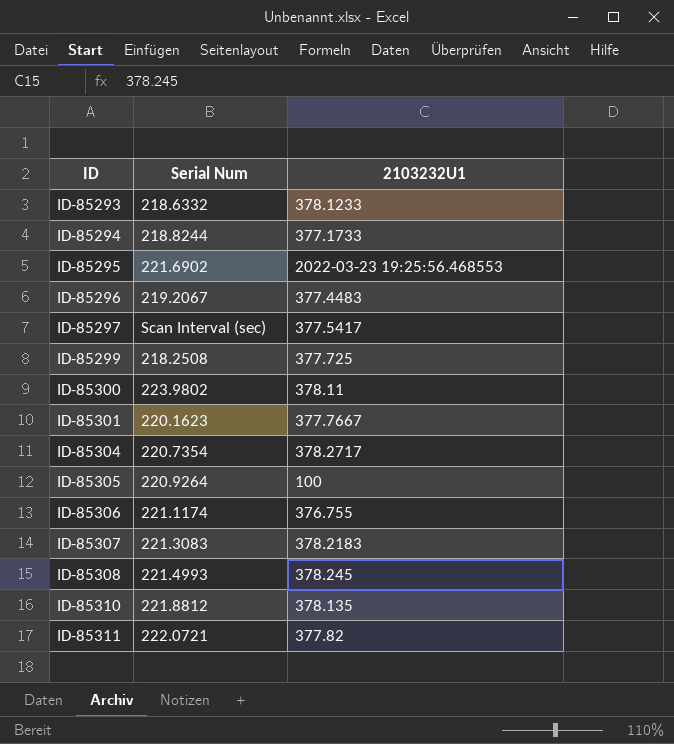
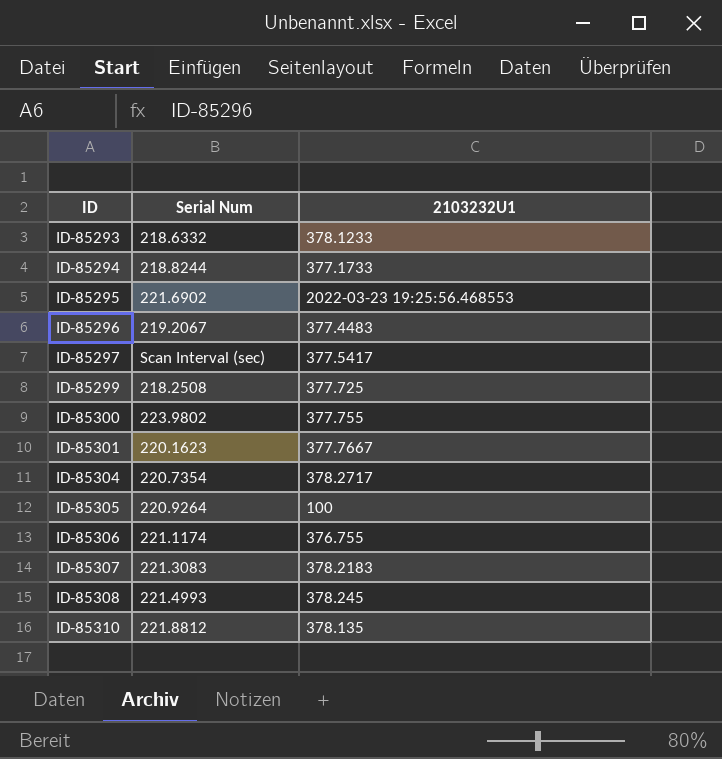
row ID-85311: 222.0721 | 377.82 -> none
ID-85300 | 2103232U1: 378.11 -> 377.755

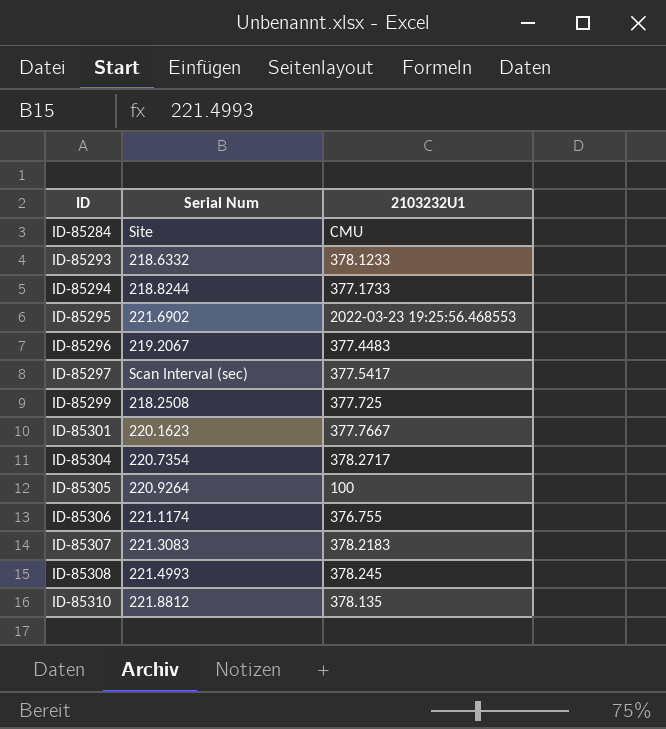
row ID-85300: 223.9802 | 377.755 -> none
row ID-85284: none -> Site | CMU

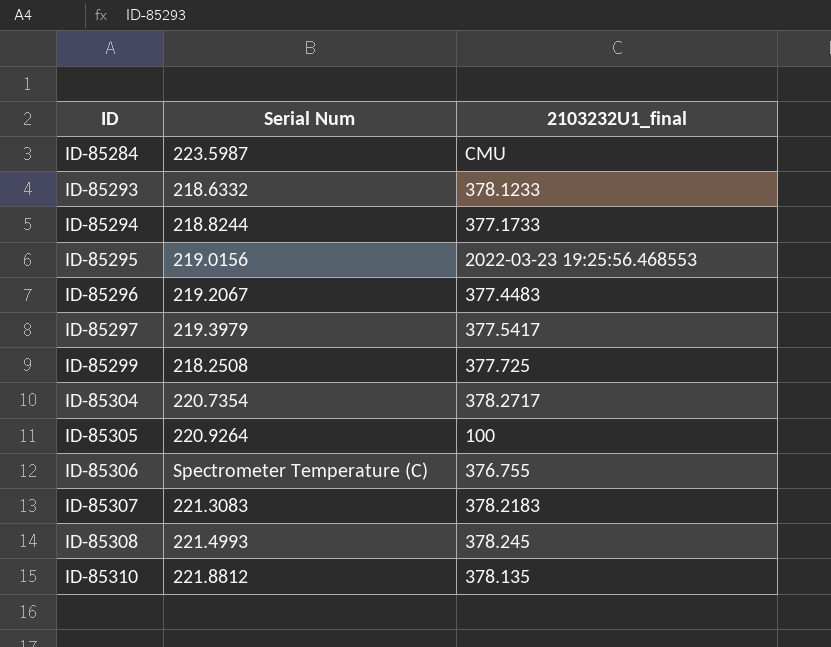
column name: 2103232U1 -> 2103232U1_final
row ID-85301: 220.1623 | 377.7667 -> none
ID-85284 | Serial Num: Site -> 223.5987
ID-85295 | Serial Num: 221.6902 -> 219.0156
ID-85297 | Serial Num: Scan Interval (sec) -> 219.3979
ID-85306 | Serial Num: 221.1174 -> Spectrometer Temperature (C)

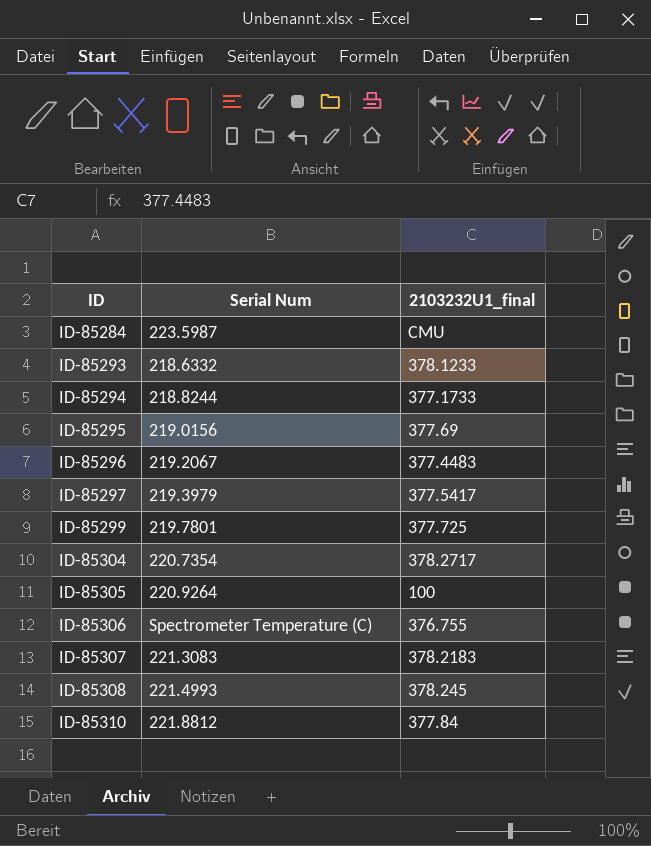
ID-85295 | 2103232U1_final: 2022-03-23 19:25:56.468553 -> 377.69
ID-85299 | Serial Num: 218.2508 -> 219.7801
ID-85310 | 2103232U1_final: 378.135 -> 377.84

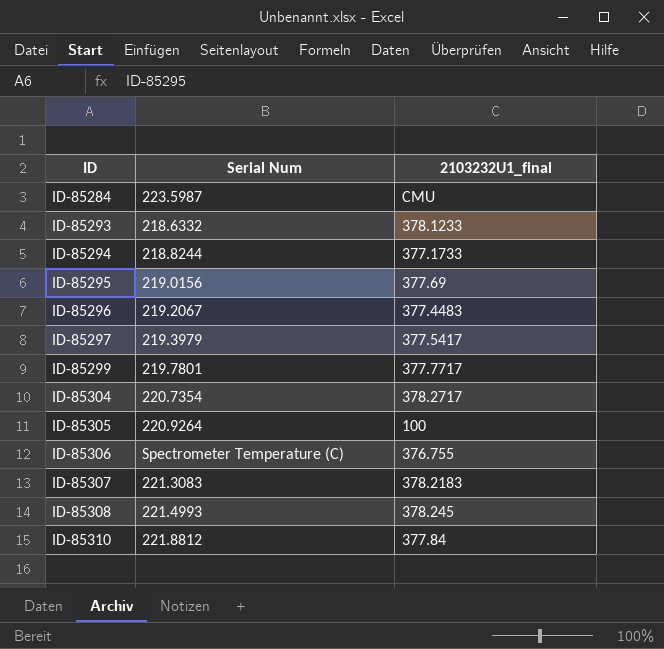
ID-85299 | 2103232U1_final: 377.725 -> 377.7717

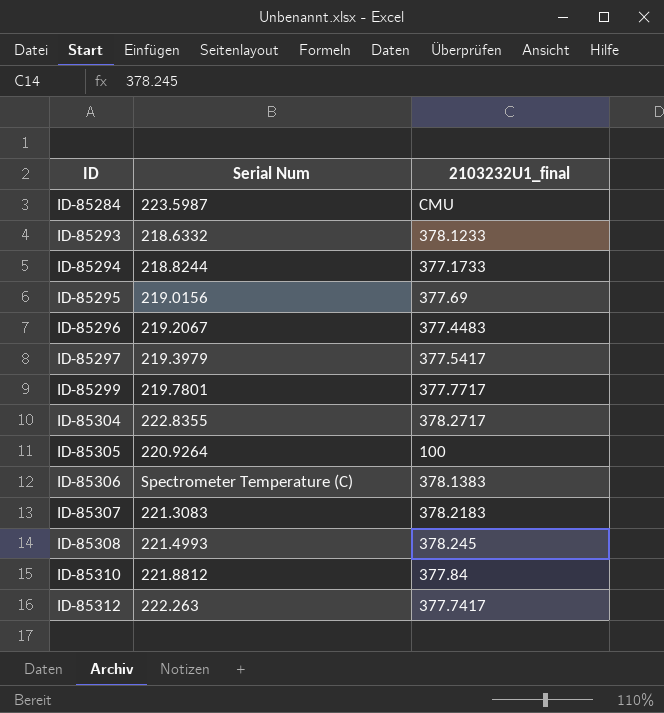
ID-85304 | Serial Num: 220.7354 -> 222.8355
ID-85306 | 2103232U1_final: 376.755 -> 378.1383
row ID-85312: none -> 222.263 | 377.7417

